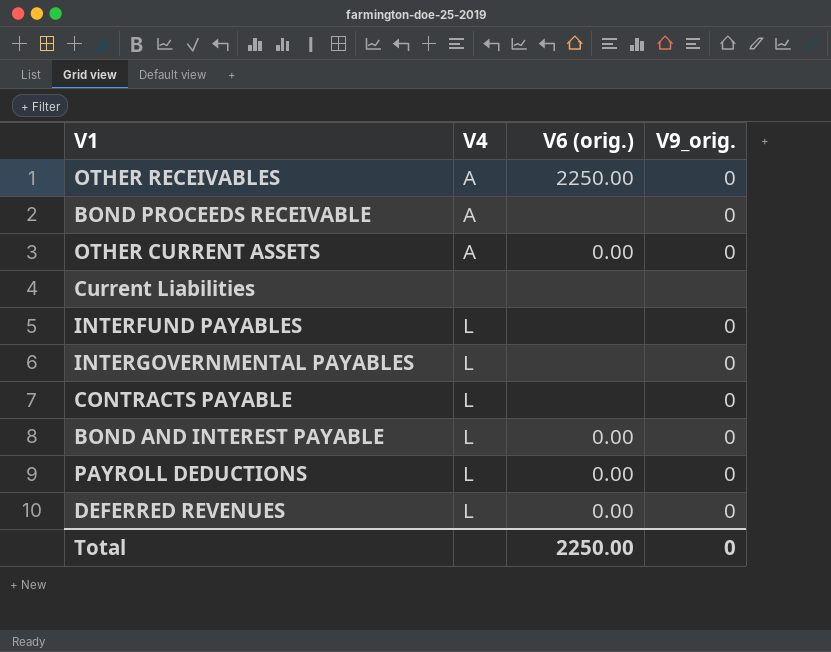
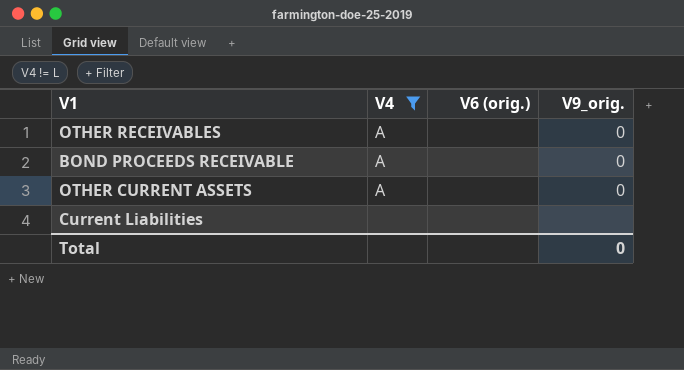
filter: none -> V4 != L
OTHER RECEIVABLES | V6 (orig.): 2250.00 -> none
OTHER CURRENT ASSETS | V6 (orig.): 0.00 -> none
Total | V6 (orig.): 2250.00 -> none

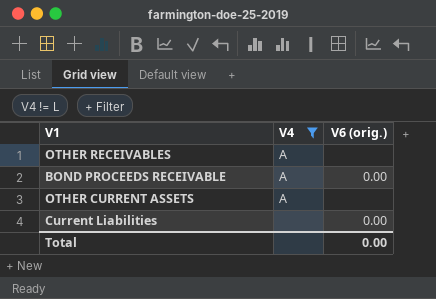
column V9_orig. | position: 4 -> none
BOND PROCEEDS RECEIVABLE | V6 (orig.): none -> 0.00
Current Liabilities | V6 (orig.): none -> 0.00
Total | V6 (orig.): none -> 0.00

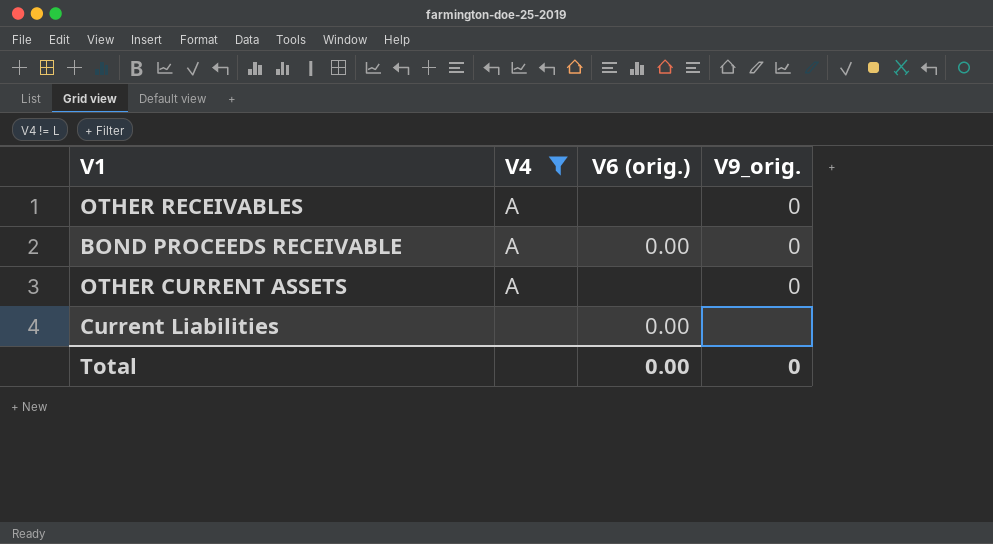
column V9_orig. | position: none -> 4

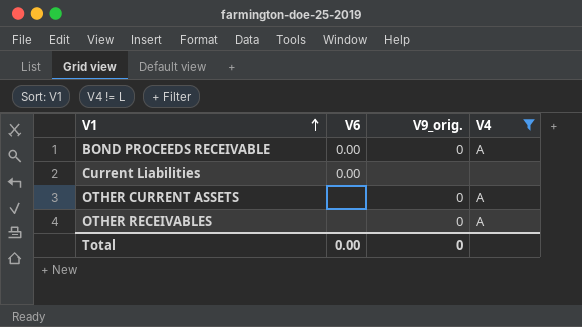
row order: none -> V1 ascending
column name: V6 (orig.) -> V6
column V4 | position: 2 -> 4

